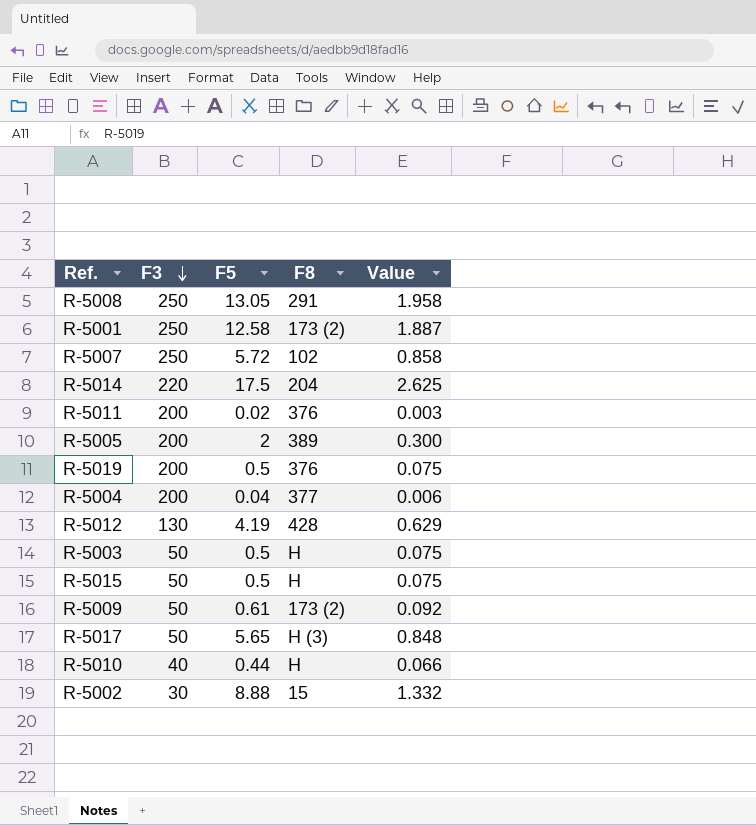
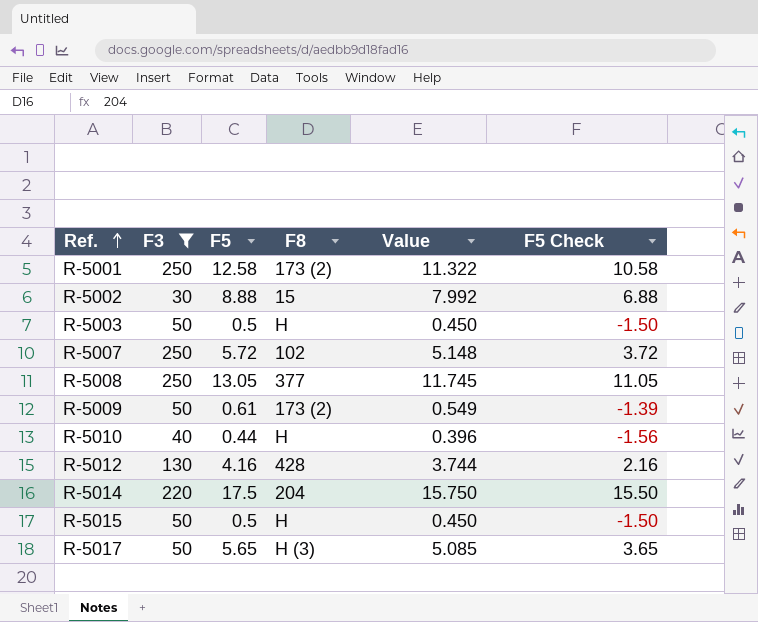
filter: none -> F3 != 200
row order: F3 descending -> Ref. ascending
column Value | formula: [F5] * 0.15 -> [F5] * 0.9
column F5 Check | formula: none -> [F5] - 2
R-5008 | F8: 291 -> 377
R-5012 | F5: 4.19 -> 4.16

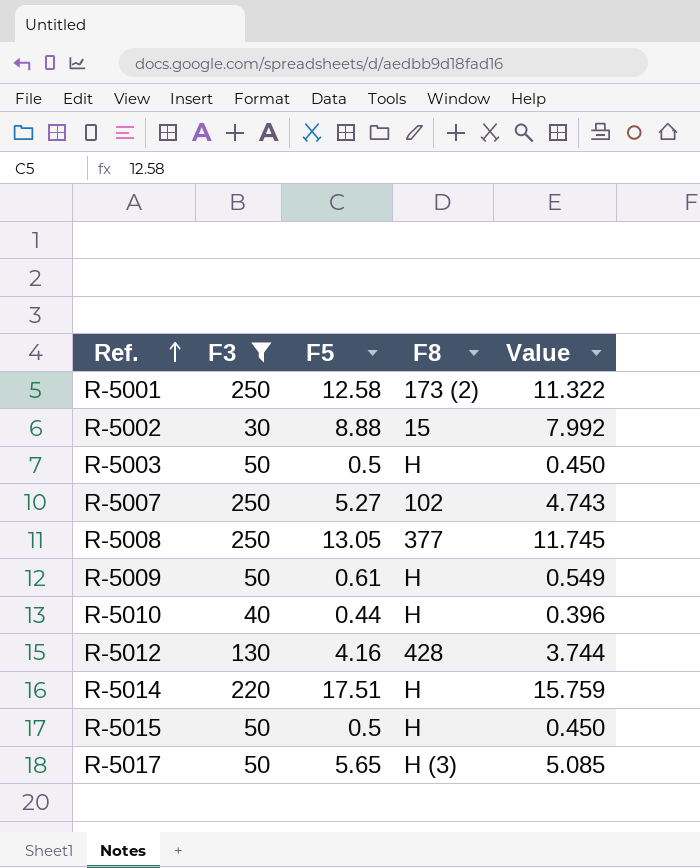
column F5 Check | formula: [F5] - 2 -> none
R-5007 | F5: 5.72 -> 5.27
R-5007 | Value: 5.148 -> 4.743
R-5009 | F8: 173 (2) -> Н
R-5014 | F5: 17.5 -> 17.51
R-5014 | F8: 204 -> Н
R-5014 | Value: 15.750 -> 15.759

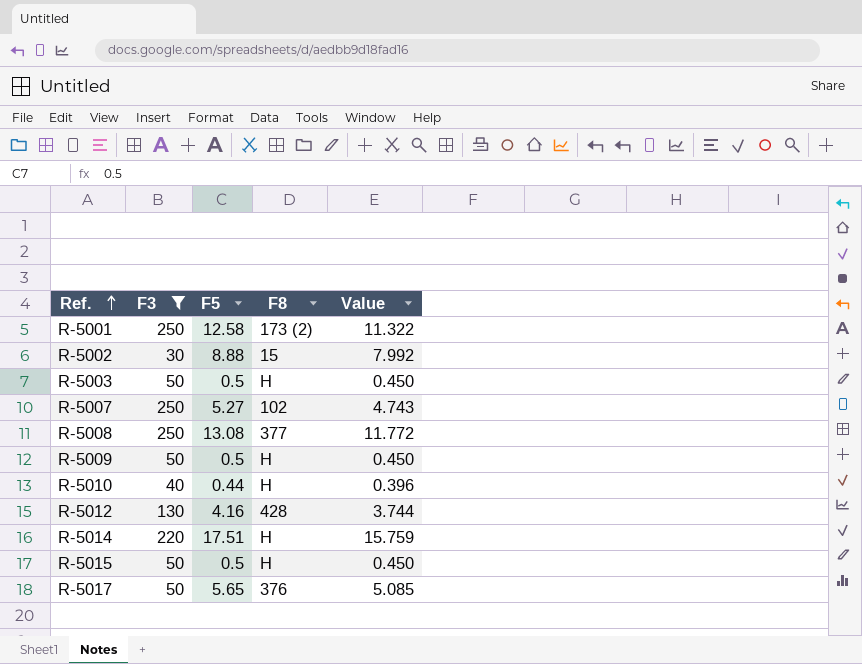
R-5008 | F5: 13.05 -> 13.08
R-5008 | Value: 11.745 -> 11.772
R-5009 | F5: 0.61 -> 0.5
R-5009 | Value: 0.549 -> 0.450
R-5017 | F8: Н (3) -> 376

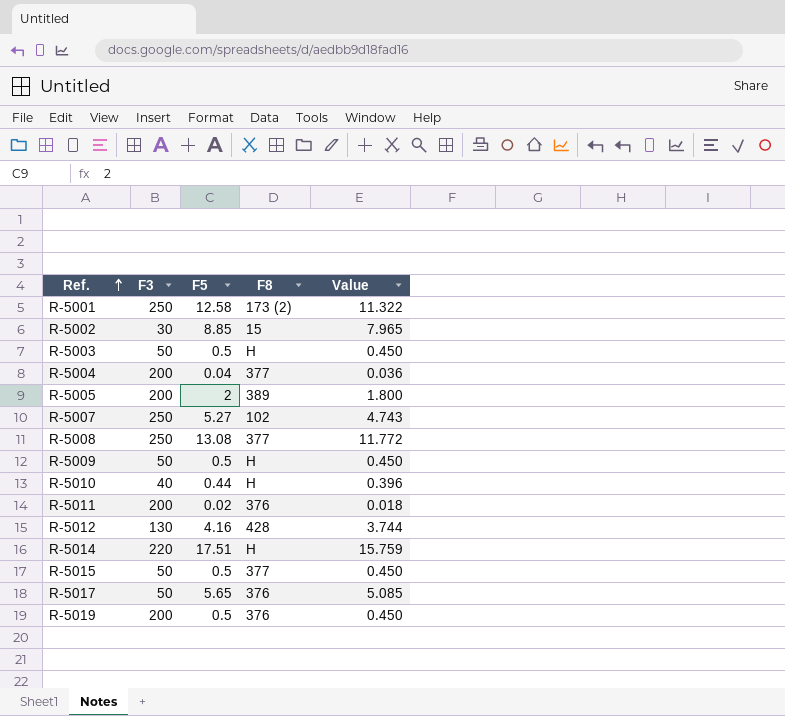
filter: F3 != 200 -> none
R-5002 | F5: 8.88 -> 8.85
R-5002 | Value: 7.992 -> 7.965
R-5015 | F8: Н -> 377

